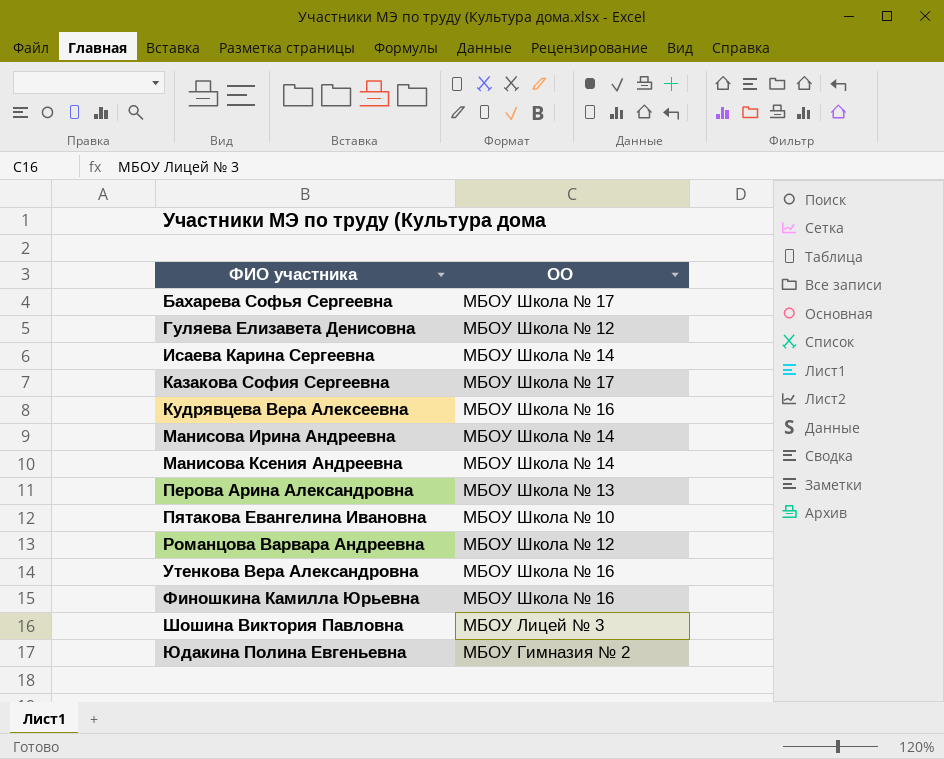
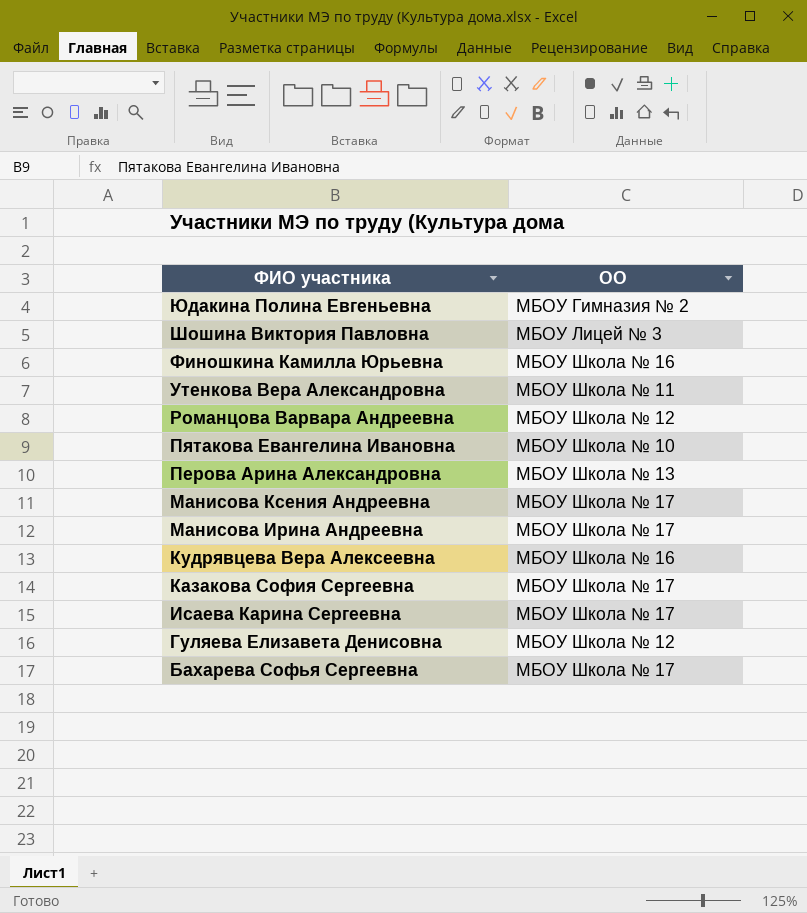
row order: ФИО участника ascending -> ФИО участника descending
Утенкова Вера Александровна | ОО: МБОУ Школа № 16 -> МБОУ Школа № 11
Манисова Ксения Андреевна | ОО: МБОУ Школа № 14 -> МБОУ Школа № 17
Манисова Ирина Андреевна | ОО: МБОУ Школа № 14 -> МБОУ Школа № 17
Исаева Карина Сергеевна | ОО: МБОУ Школа № 14 -> МБОУ Школа № 17

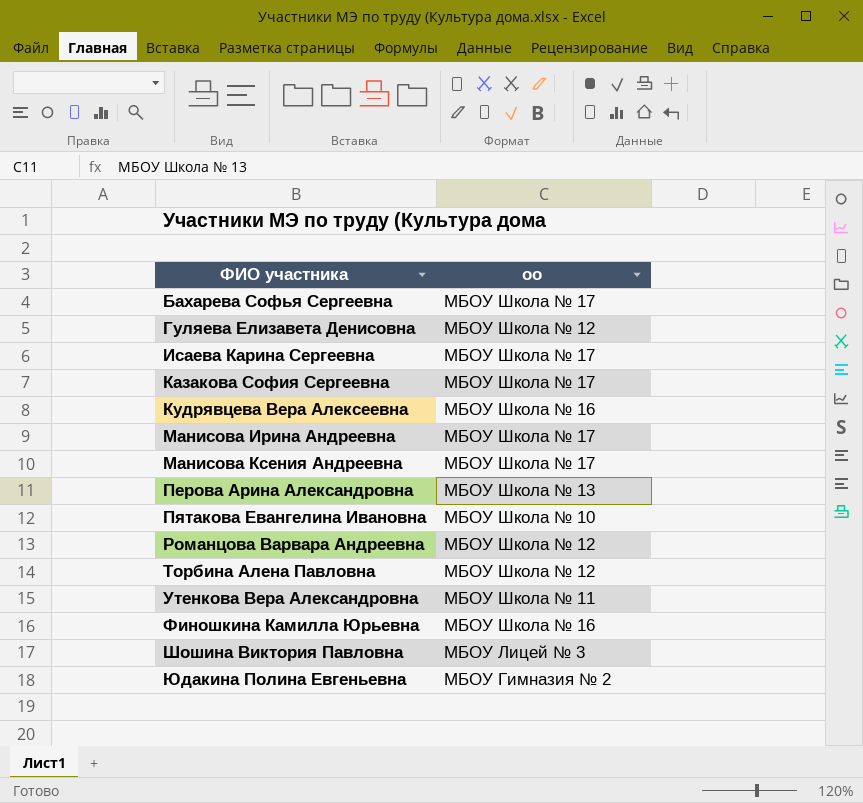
row order: ФИО участника descending -> ФИО участника ascending
column name: ОО -> оо
row Торбина Алена Павловна: none -> МБОУ Школа № 12

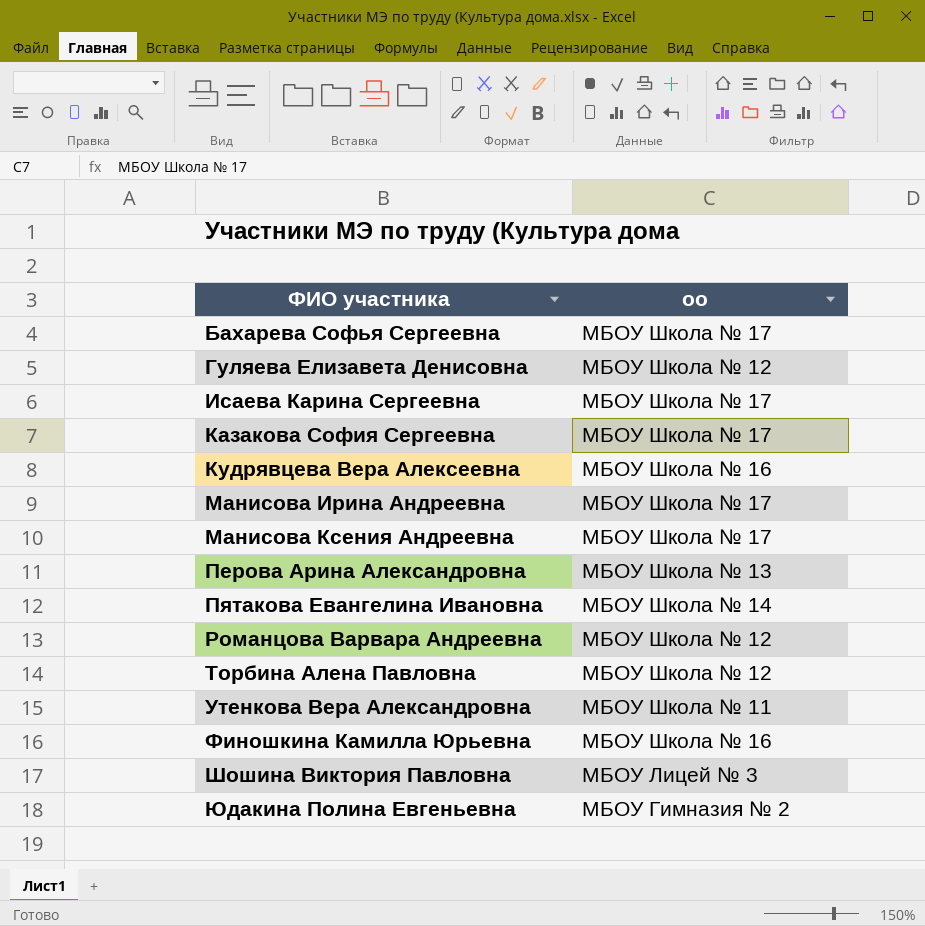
Пятакова Евангелина Ивановна | оо: МБОУ Школа № 10 -> МБОУ Школа № 14

